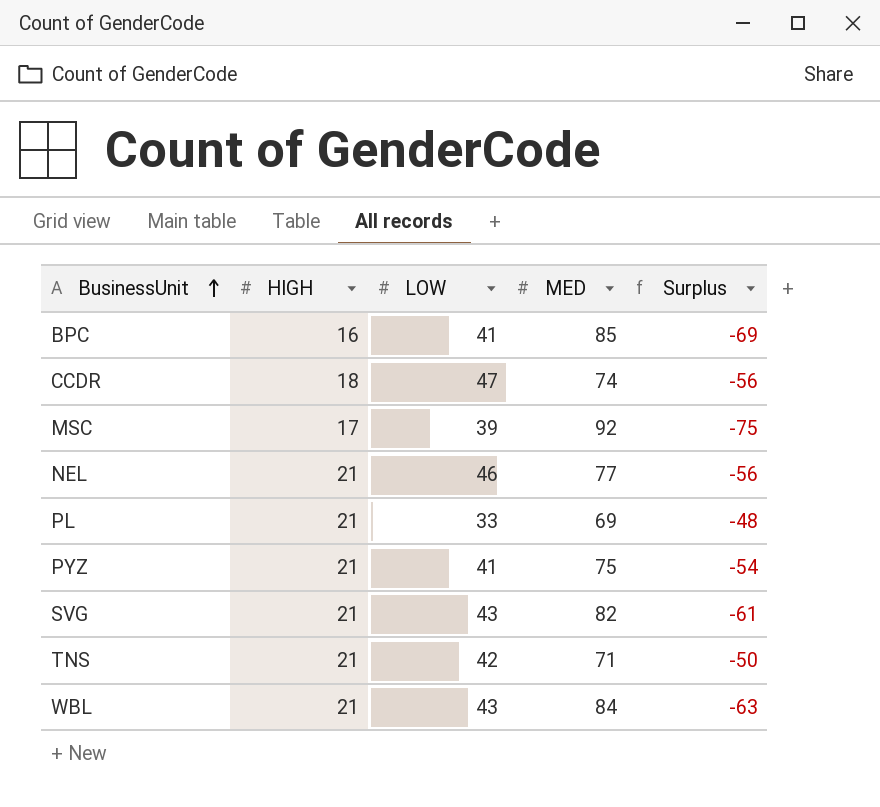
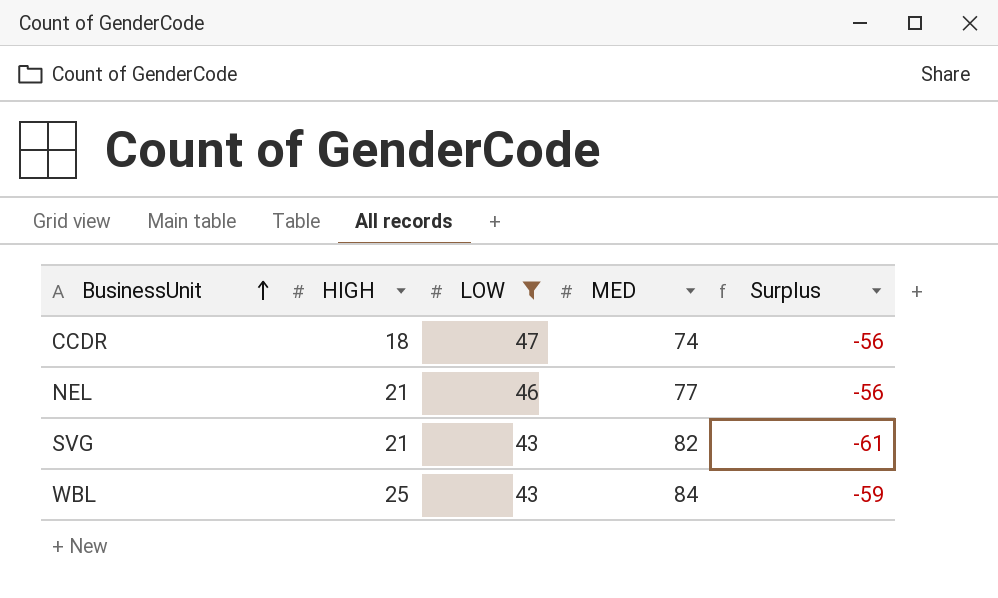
filter: none -> LOW >= 43
WBL | HIGH: 21 -> 25
WBL | Surplus: -63 -> -59

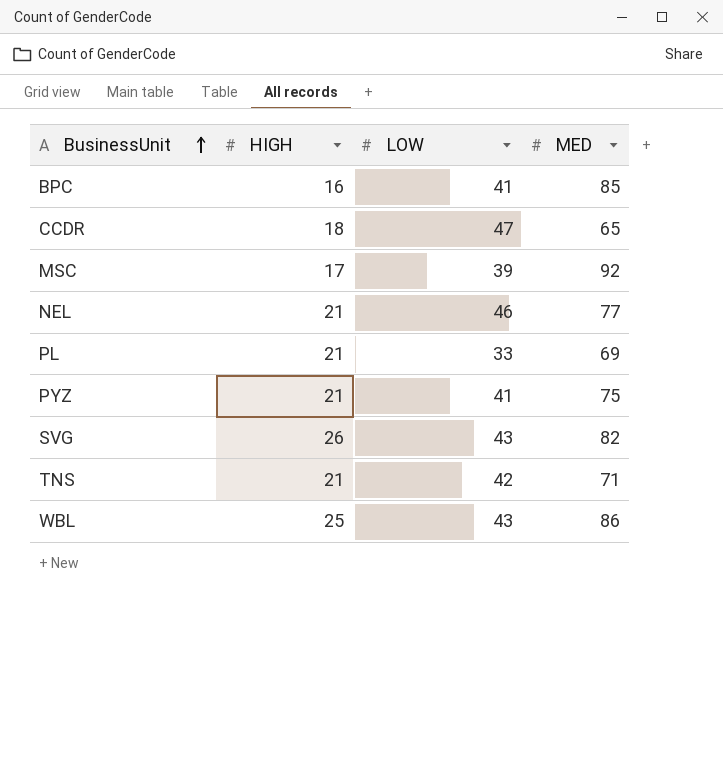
filter: LOW >= 43 -> none
column Surplus | formula: [HIGH] - [MED] -> none
CCDR | MED: 74 -> 65
SVG | HIGH: 21 -> 26
WBL | MED: 84 -> 86

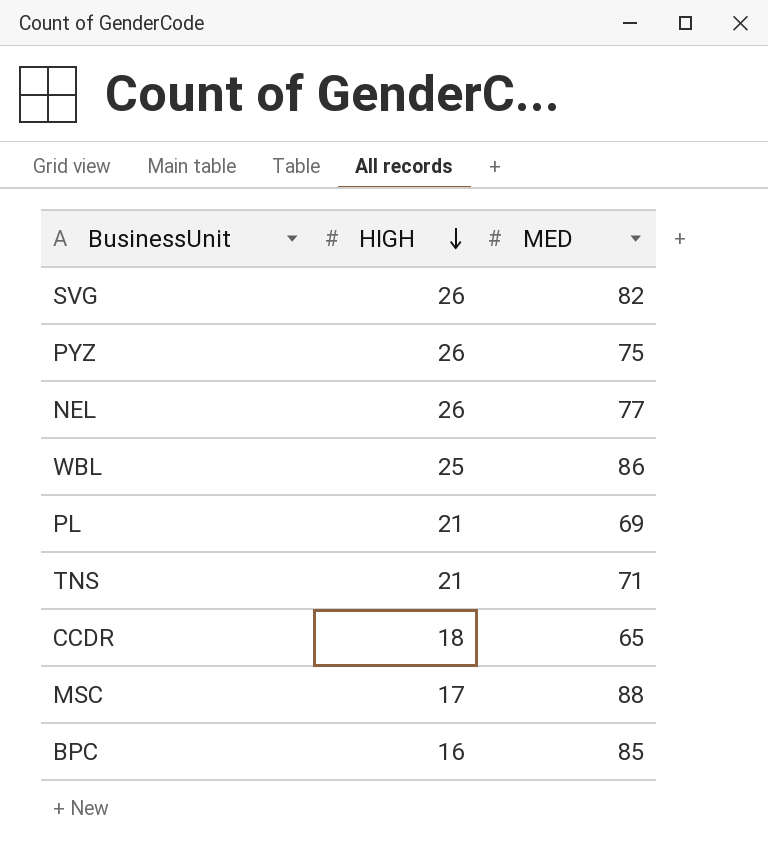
row order: BusinessUnit ascending -> HIGH descending
column LOW | position: 3 -> none
PYZ | HIGH: 21 -> 26
NEL | HIGH: 21 -> 26
MSC | MED: 92 -> 88

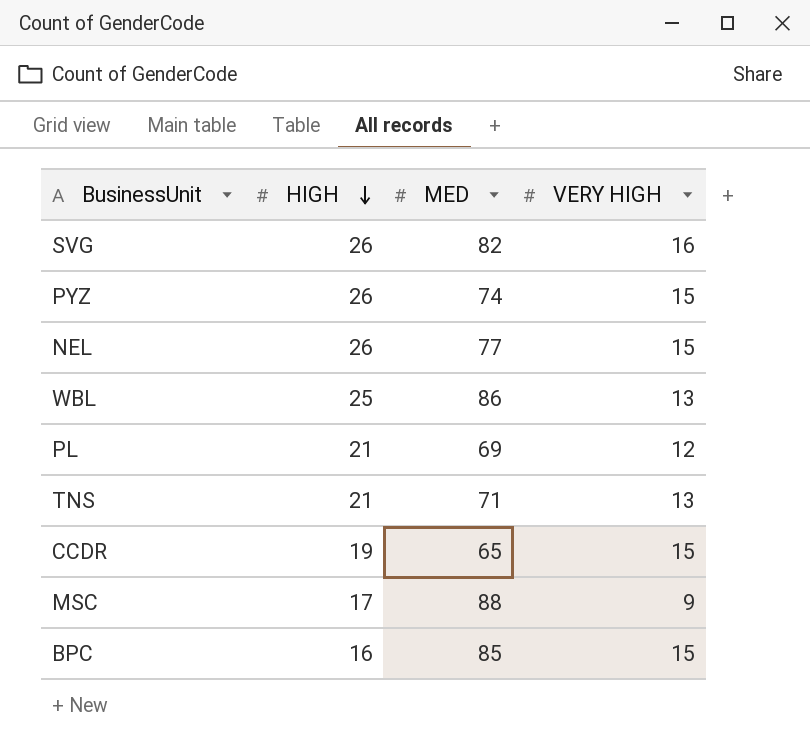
column VERY HIGH | position: none -> 4
PYZ | MED: 75 -> 74
CCDR | HIGH: 18 -> 19

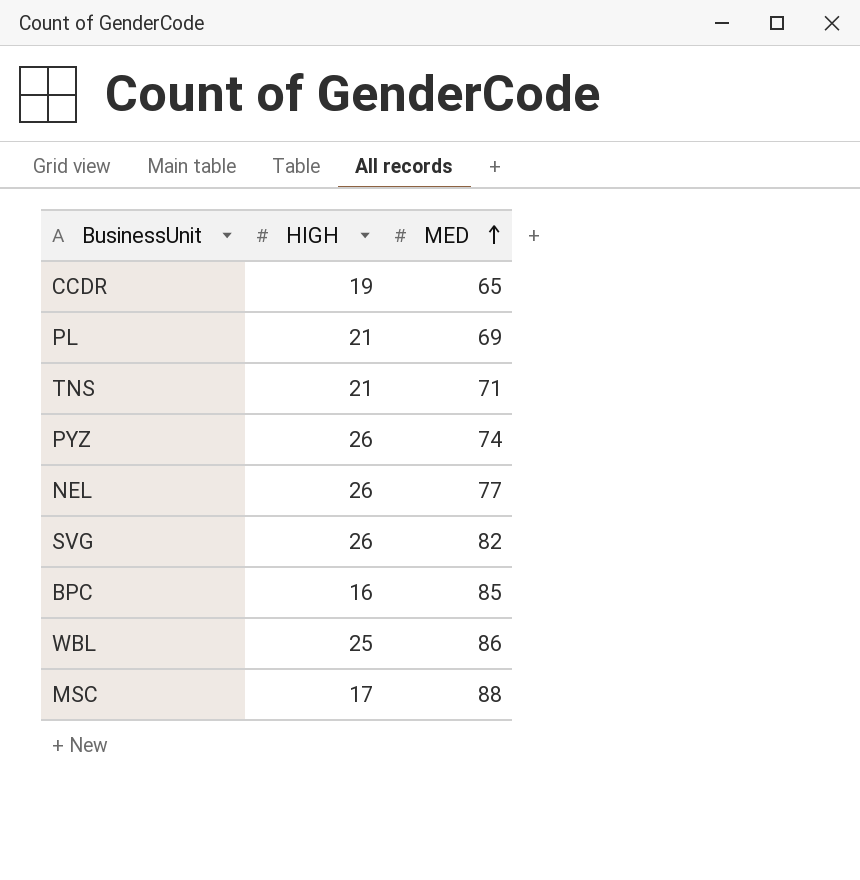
row order: HIGH descending -> MED ascending
column VERY HIGH | position: 4 -> none

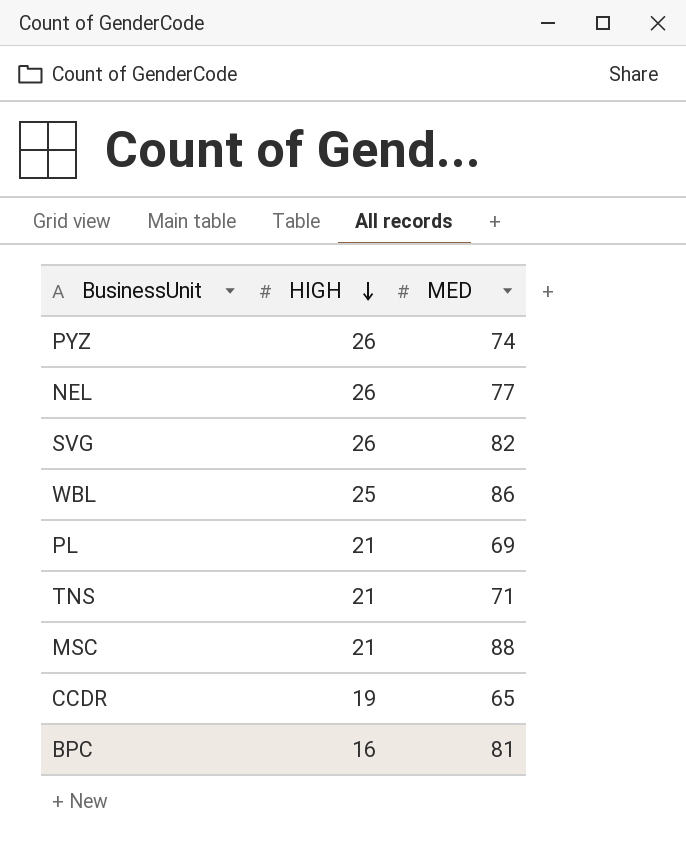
row order: MED ascending -> HIGH descending
MSC | HIGH: 17 -> 21
BPC | MED: 85 -> 81

